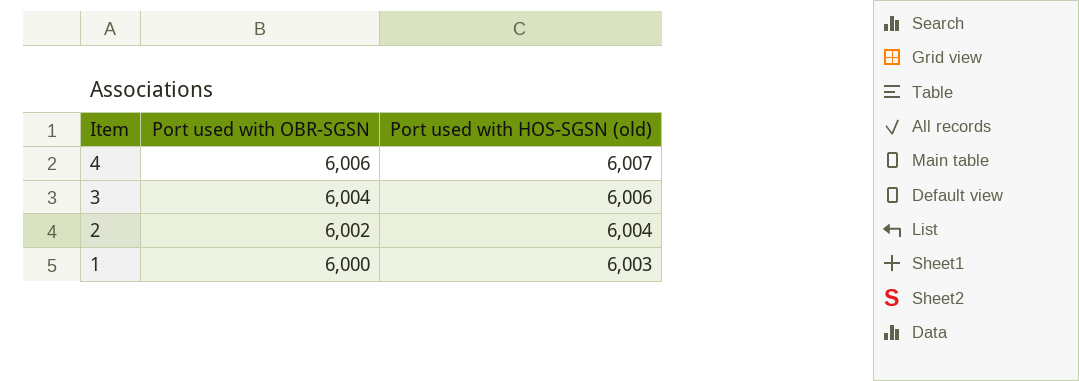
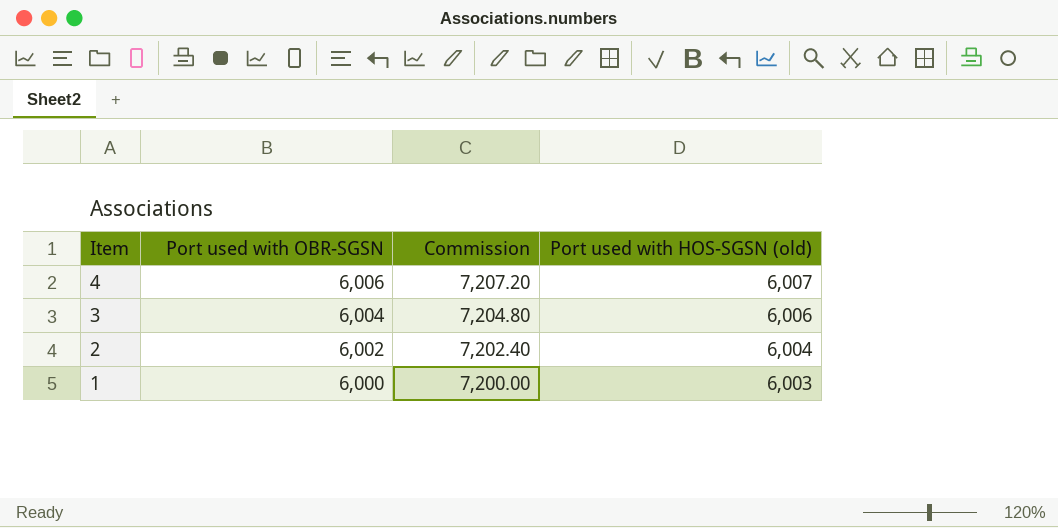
column Commission | formula: none -> [Port used with OBR-SGSN] * 1.2

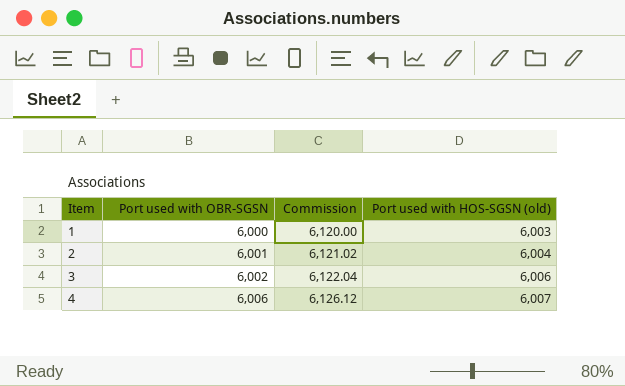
row order: Item descending -> Item ascending
column Commission | formula: [Port used with OBR-SGSN] * 1.2 -> [Port used with OBR-SGSN] * 1.02
2 | Port used with OBR-SGSN: 6,002 -> 6,001
3 | Port used with OBR-SGSN: 6,004 -> 6,002

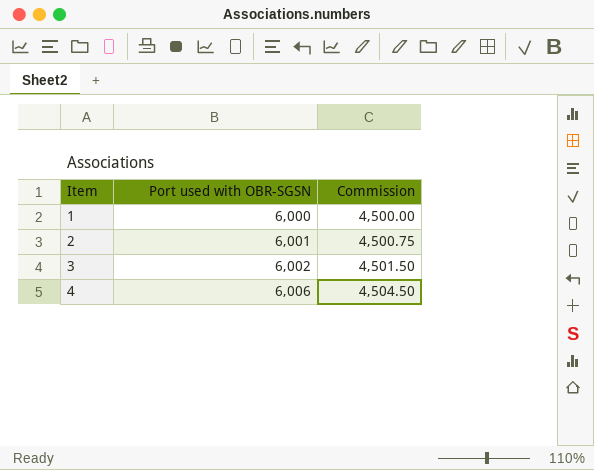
column Port used with HOS-SGSN (old) | position: 4 -> none
column Commission | formula: [Port used with OBR-SGSN] * 1.02 -> [Port used with OBR-SGSN] * 0.75

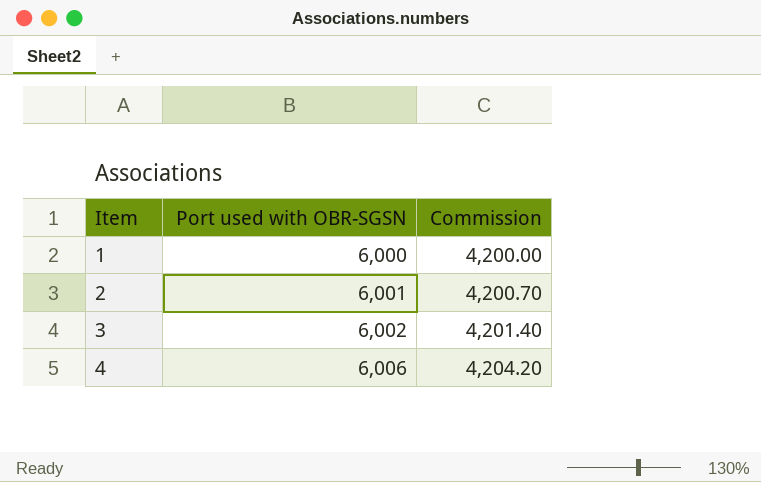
column Commission | formula: [Port used with OBR-SGSN] * 0.75 -> [Port used with OBR-SGSN] * 0.7

